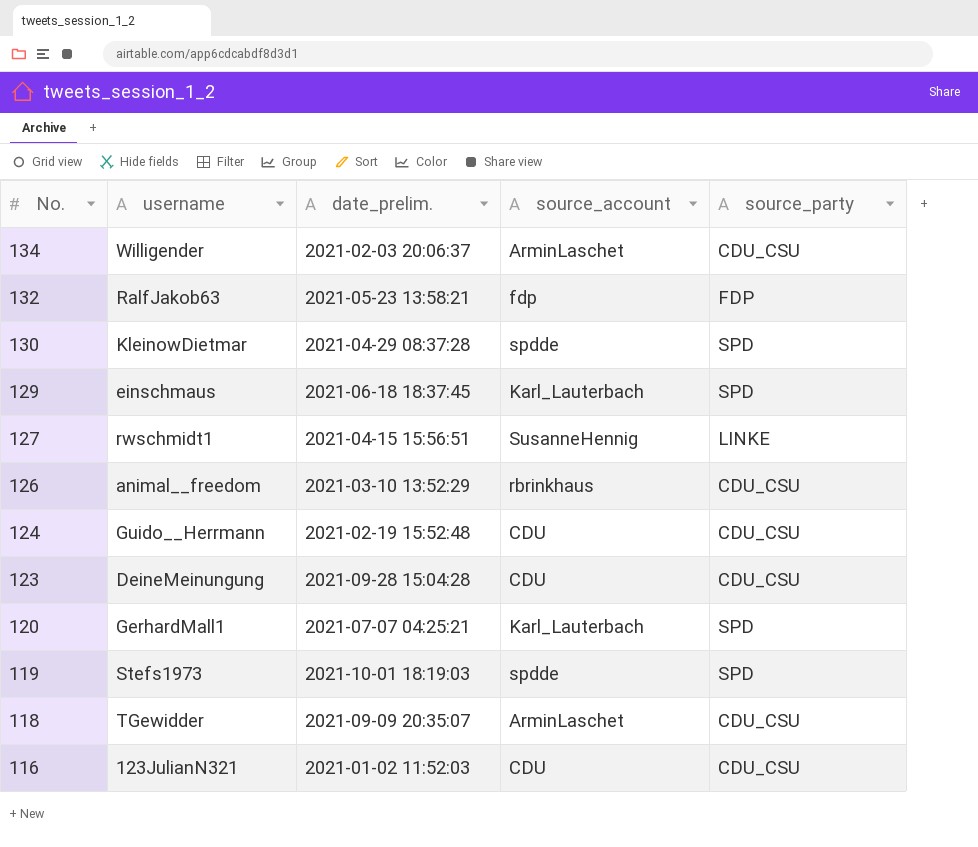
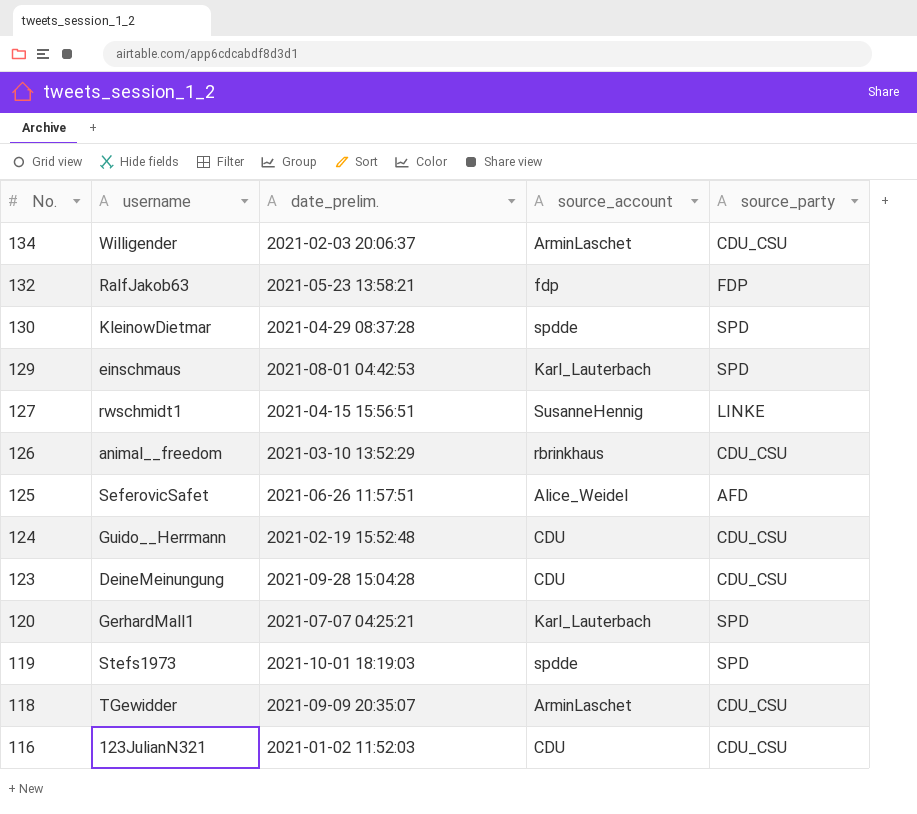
129 | date_prelim.: 2021-06-18 18:37:45 -> 2021-08-01 04:42:53
row 125: none -> SeferovicSafet | 2021-06-26 11:57:51 | Alice_Weidel | AFD

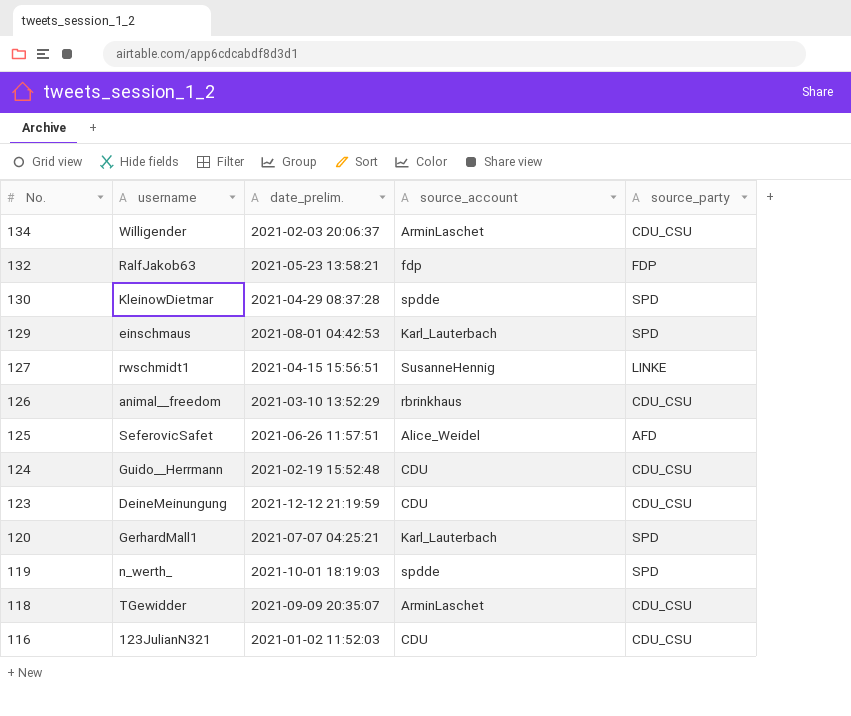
123 | date_prelim.: 2021-09-28 15:04:28 -> 2021-12-12 21:19:59
119 | username: Stefs1973 -> n_werth_

